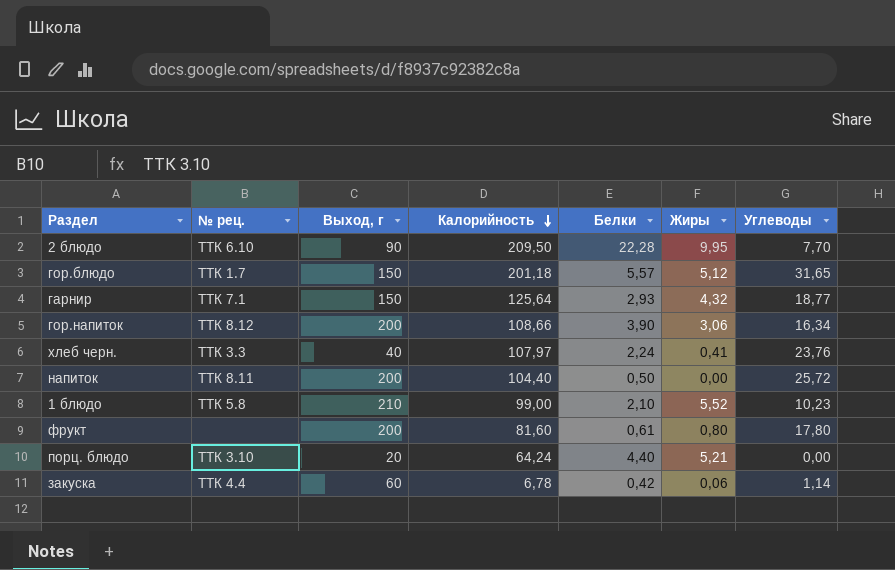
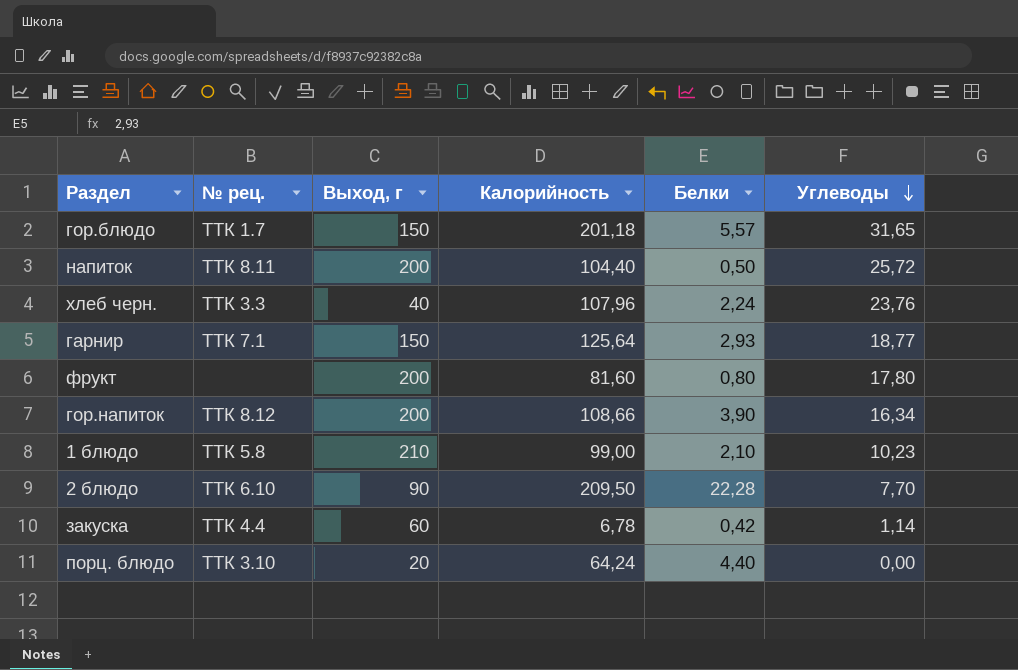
row order: Калорийность descending -> Углеводы descending
column Жиры | position: 6 -> none
хлеб черн. | Калорийность: 107,97 -> 107,96
фрукт | Белки: 0,61 -> 0,80

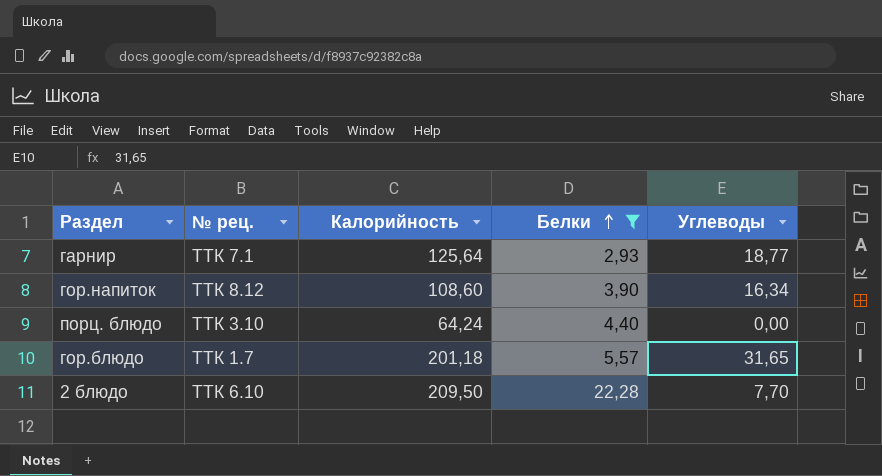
filter: none -> Белки >= 2,93
row order: Углеводы descending -> Белки ascending
column Выход, г | position: 3 -> none
гор.напиток | Калорийность: 108,66 -> 108,60

